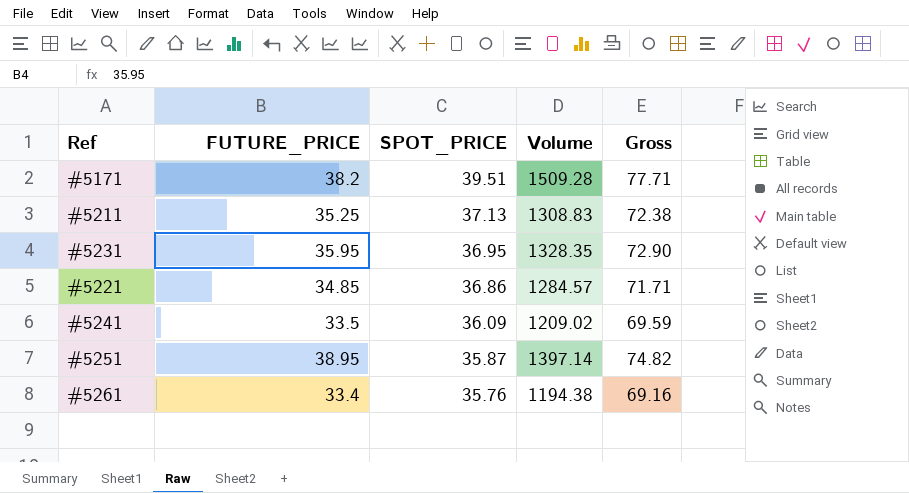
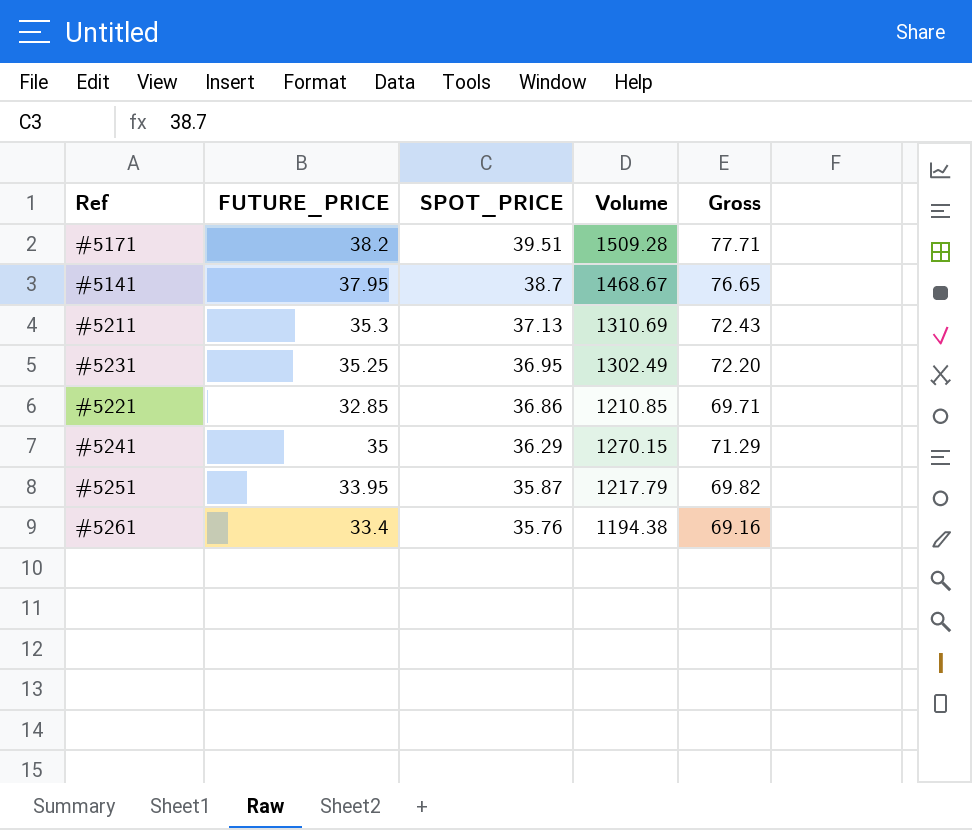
row #5141: none -> 37.95 | 38.7 | 1468.67 | 76.65
#5211 | FUTURE_PRICE: 35.25 -> 35.3
#5211 | Volume: 1308.83 -> 1310.69
#5211 | Gross: 72.38 -> 72.43
#5231 | FUTURE_PRICE: 35.95 -> 35.25
#5231 | Volume: 1328.35 -> 1302.49
#5231 | Gross: 72.90 -> 72.20
#5221 | FUTURE_PRICE: 34.85 -> 32.85
#5221 | Volume: 1284.57 -> 1210.85
#5221 | Gross: 71.71 -> 69.71
#5241 | FUTURE_PRICE: 33.5 -> 35
#5241 | SPOT_PRICE: 36.09 -> 36.29
#5241 | Volume: 1209.02 -> 1270.15
#5241 | Gross: 69.59 -> 71.29
#5251 | FUTURE_PRICE: 38.95 -> 33.95
#5251 | Volume: 1397.14 -> 1217.79
#5251 | Gross: 74.82 -> 69.82

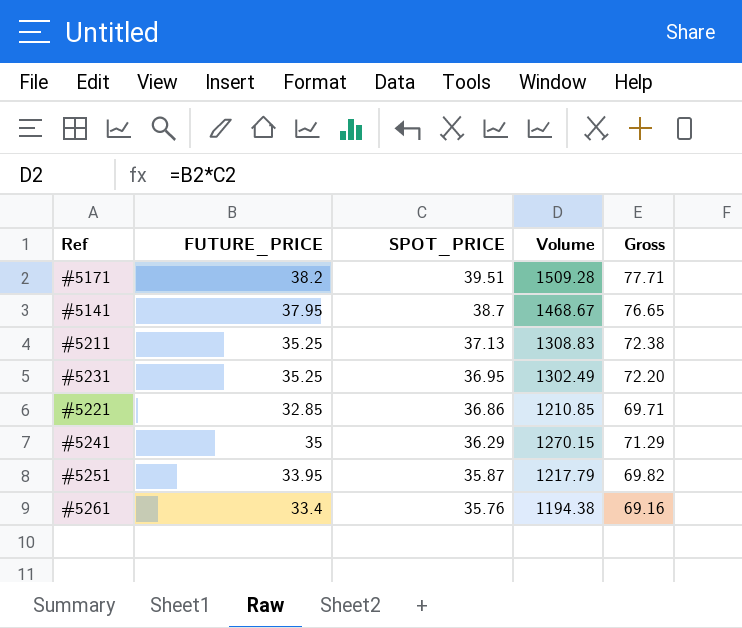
#5211 | FUTURE_PRICE: 35.3 -> 35.25
#5211 | Volume: 1310.69 -> 1308.83
#5211 | Gross: 72.43 -> 72.38

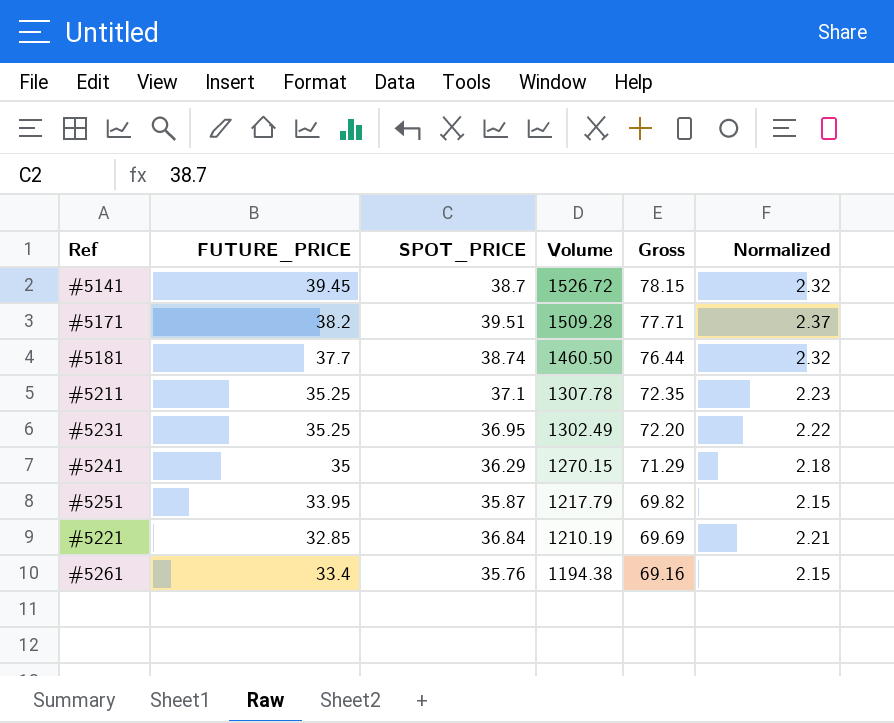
row order: SPOT_PRICE descending -> Volume descending
column Normalized | formula: none -> [SPOT_PRICE] * 0.06
#5141 | FUTURE_PRICE: 37.95 -> 39.45
#5141 | Volume: 1468.67 -> 1526.72
#5141 | Gross: 76.65 -> 78.15
row #5181: none -> 37.7 | 38.74 | 1460.50 | 76.44 | 2.32
#5211 | SPOT_PRICE: 37.13 -> 37.1
#5211 | Volume: 1308.83 -> 1307.78
#5211 | Gross: 72.38 -> 72.35
#5221 | SPOT_PRICE: 36.86 -> 36.84
#5221 | Volume: 1210.85 -> 1210.19
#5221 | Gross: 69.71 -> 69.69

